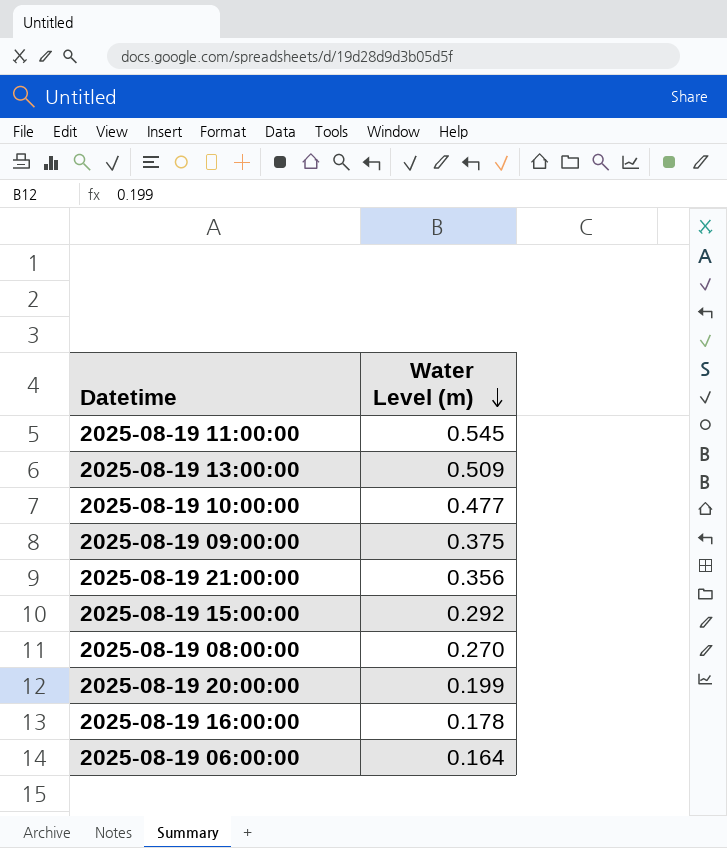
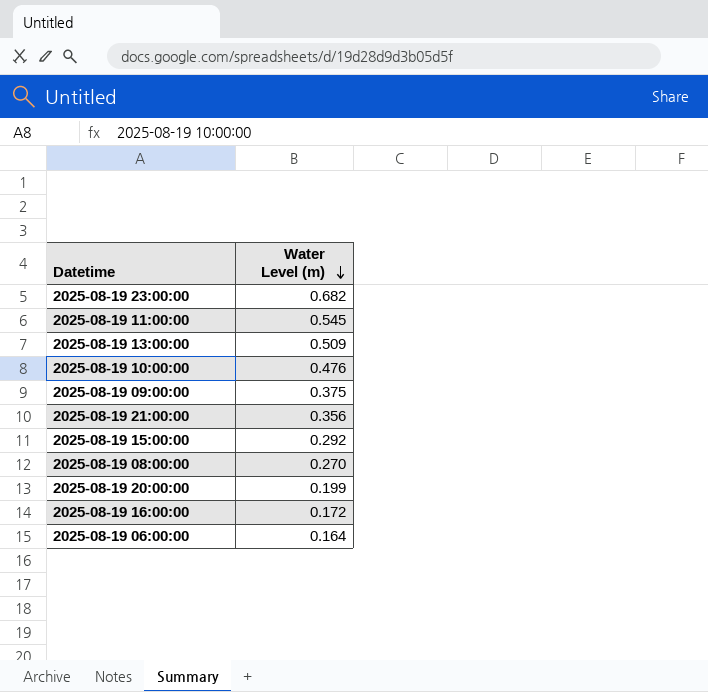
row 2025-08-19 23:00:00: none -> 0.682
2025-08-19 10:00:00 | Water Level (m): 0.477 -> 0.476
2025-08-19 16:00:00 | Water Level (m): 0.178 -> 0.172

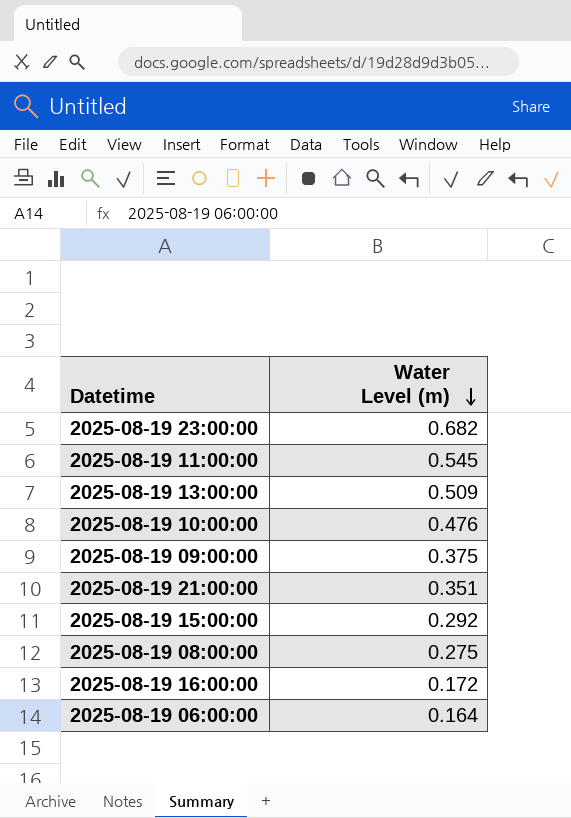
row 2025-08-19 20:00:00: 0.199 -> none
2025-08-19 21:00:00 | Water Level (m): 0.356 -> 0.351
2025-08-19 08:00:00 | Water Level (m): 0.270 -> 0.275

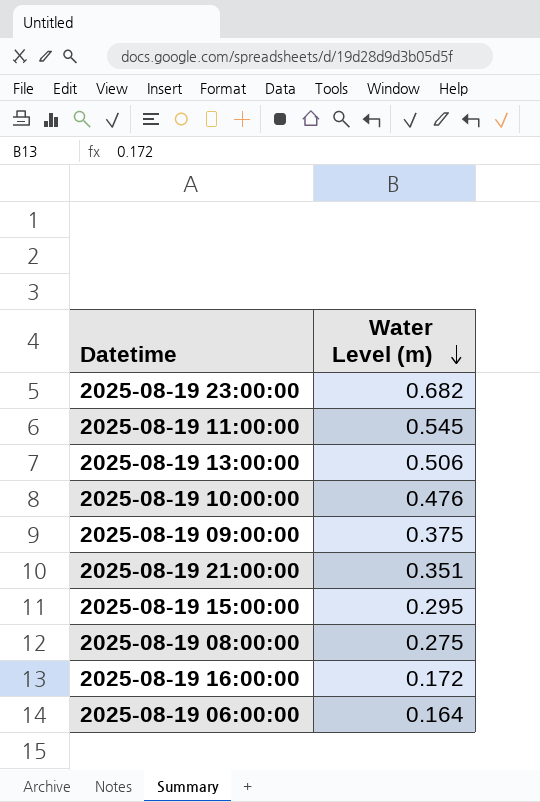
2025-08-19 13:00:00 | Water Level (m): 0.509 -> 0.506
2025-08-19 15:00:00 | Water Level (m): 0.292 -> 0.295

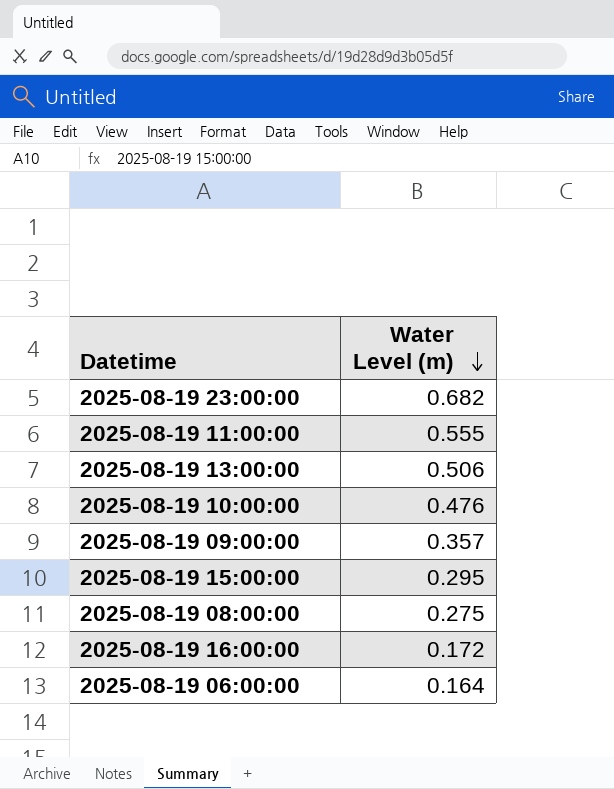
row 2025-08-19 21:00:00: 0.351 -> none
2025-08-19 11:00:00 | Water Level (m): 0.545 -> 0.555
2025-08-19 09:00:00 | Water Level (m): 0.375 -> 0.357

